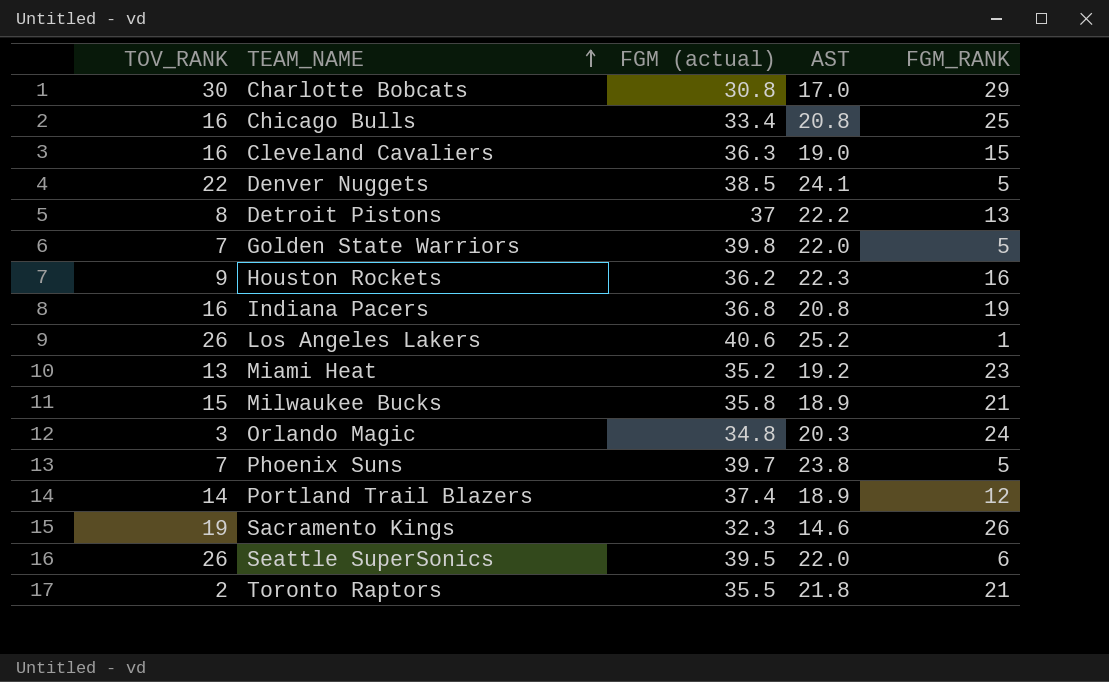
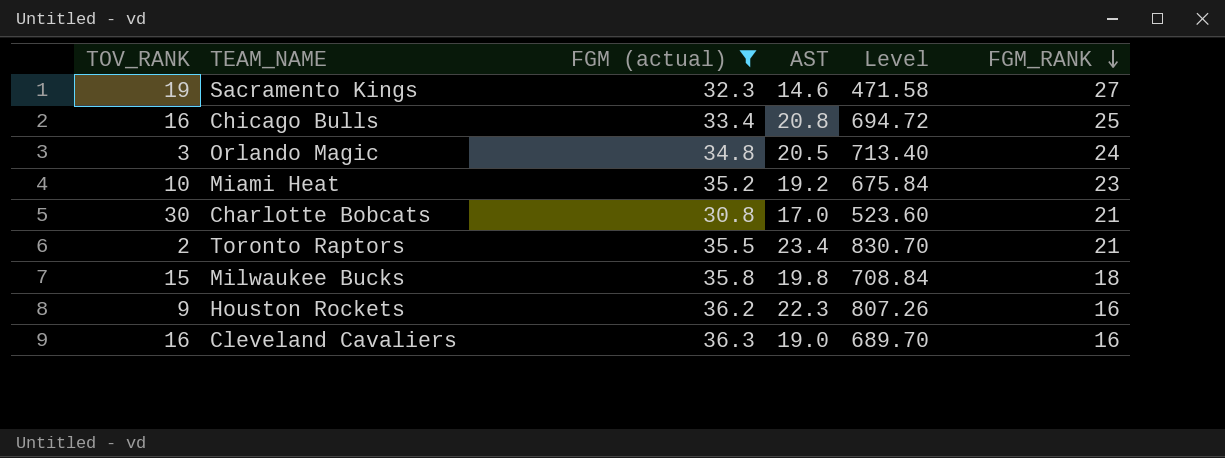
filter: none -> FGM (actual) <= 36.3
row order: TEAM_NAME ascending -> FGM_RANK descending
column Level | formula: none -> [FGM (actual)] * [AST]
Sacramento Kings | FGM_RANK: 26 -> 27
Orlando Magic | AST: 20.3 -> 20.5
Miami Heat | TOV_RANK: 13 -> 10
Charlotte Bobcats | FGM_RANK: 29 -> 21
Toronto Raptors | AST: 21.8 -> 23.4
Milwaukee Bucks | AST: 18.9 -> 19.8
Milwaukee Bucks | FGM_RANK: 21 -> 18
Cleveland Cavaliers | FGM_RANK: 15 -> 16

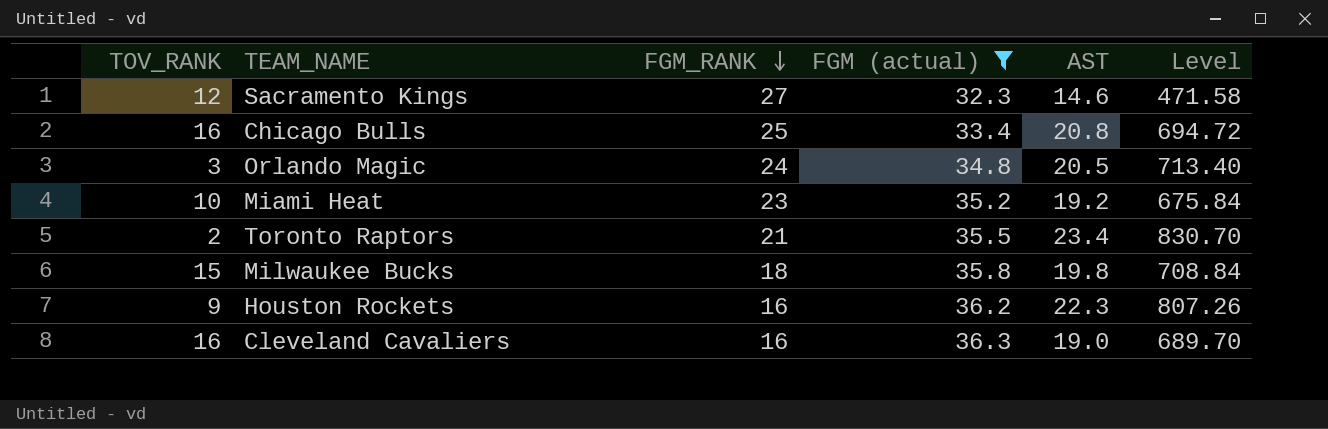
column FGM_RANK | position: 6 -> 3
row Charlotte Bobcats: 30 | 30.8 | 17.0 | 523.60 | 21 -> none
Sacramento Kings | TOV_RANK: 19 -> 12

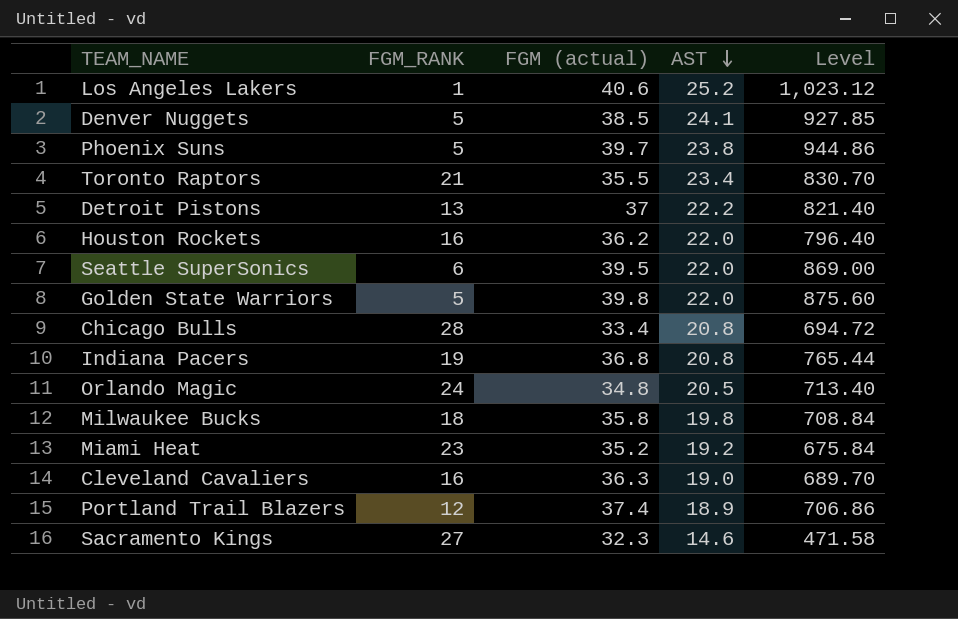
filter: FGM (actual) <= 36.3 -> none
row order: FGM_RANK descending -> AST descending
column TOV_RANK | position: 1 -> none
Houston Rockets | AST: 22.3 -> 22.0
Houston Rockets | Level: 807.26 -> 796.40
Chicago Bulls | FGM_RANK: 25 -> 28

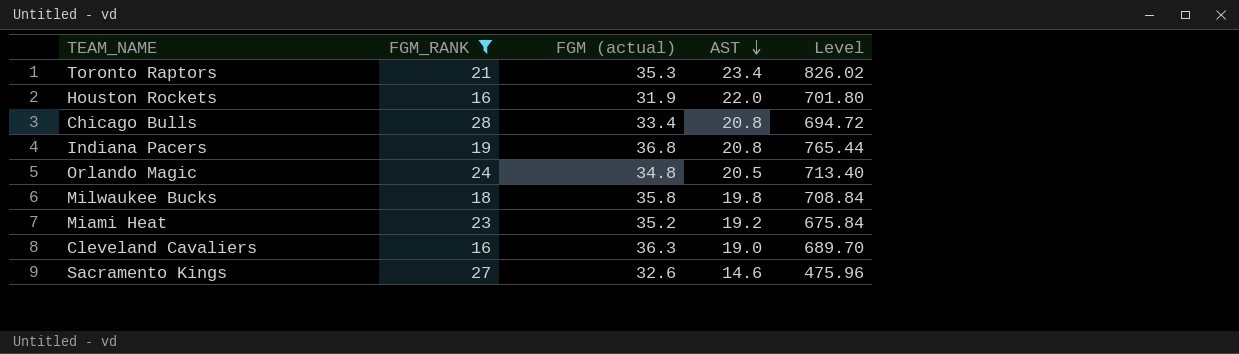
filter: none -> FGM_RANK >= 16
Toronto Raptors | FGM (actual): 35.5 -> 35.3
Toronto Raptors | Level: 830.70 -> 826.02
Houston Rockets | FGM (actual): 36.2 -> 31.9
Houston Rockets | Level: 796.40 -> 701.80
Sacramento Kings | FGM (actual): 32.3 -> 32.6
Sacramento Kings | Level: 471.58 -> 475.96

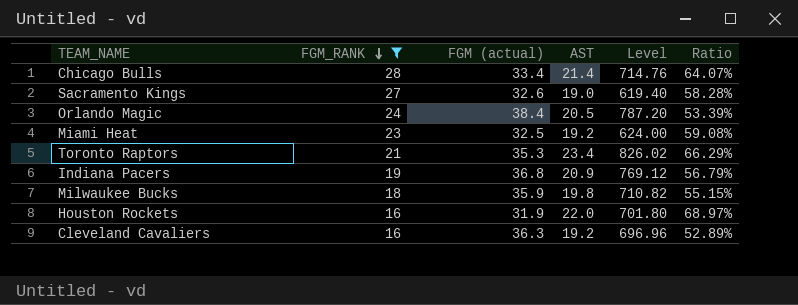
row order: AST descending -> FGM_RANK descending
column Ratio | formula: none -> [AST] / [FGM (actual)]
Chicago Bulls | AST: 20.8 -> 21.4
Chicago Bulls | Level: 694.72 -> 714.76
Sacramento Kings | AST: 14.6 -> 19.0
Sacramento Kings | Level: 475.96 -> 619.40
Orlando Magic | FGM (actual): 34.8 -> 38.4
Orlando Magic | Level: 713.40 -> 787.20
Miami Heat | FGM (actual): 35.2 -> 32.5
Miami Heat | Level: 675.84 -> 624.00
Indiana Pacers | AST: 20.8 -> 20.9
Indiana Pacers | Level: 765.44 -> 769.12
Milwaukee Bucks | FGM (actual): 35.8 -> 35.9
Milwaukee Bucks | Level: 708.84 -> 710.82
Cleveland Cavaliers | AST: 19.0 -> 19.2
Cleveland Cavaliers | Level: 689.70 -> 696.96

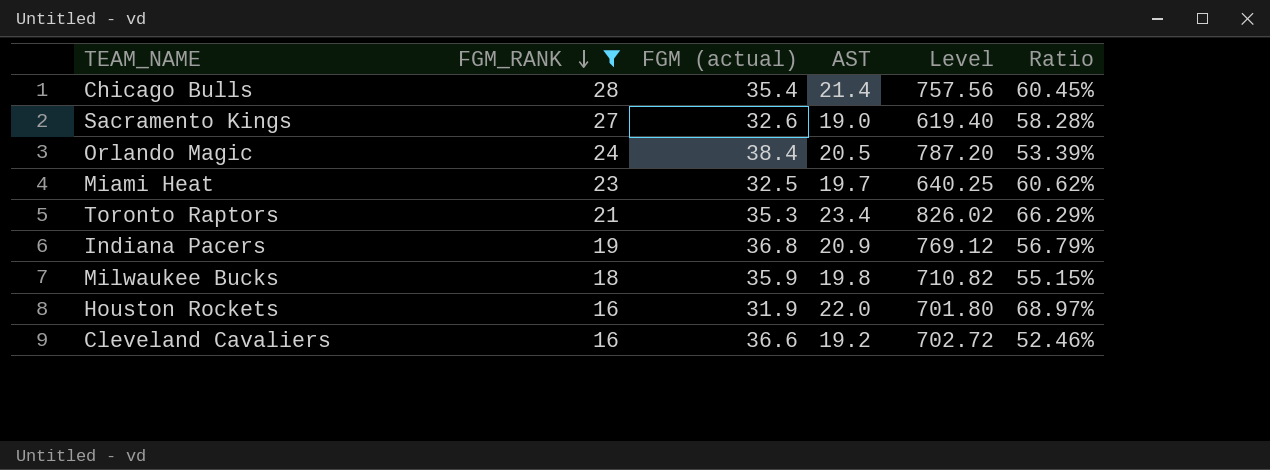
Chicago Bulls | FGM (actual): 33.4 -> 35.4
Chicago Bulls | Level: 714.76 -> 757.56
Chicago Bulls | Ratio: 64.07% -> 60.45%
Miami Heat | AST: 19.2 -> 19.7
Miami Heat | Level: 624.00 -> 640.25
Miami Heat | Ratio: 59.08% -> 60.62%
Cleveland Cavaliers | FGM (actual): 36.3 -> 36.6
Cleveland Cavaliers | Level: 696.96 -> 702.72
Cleveland Cavaliers | Ratio: 52.89% -> 52.46%

